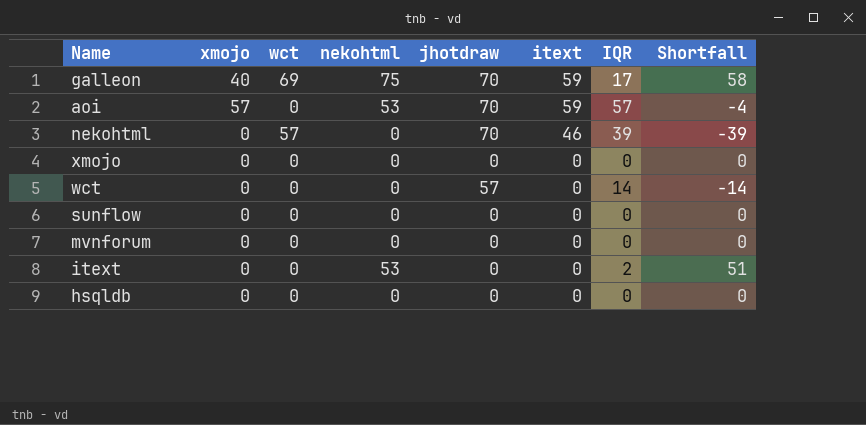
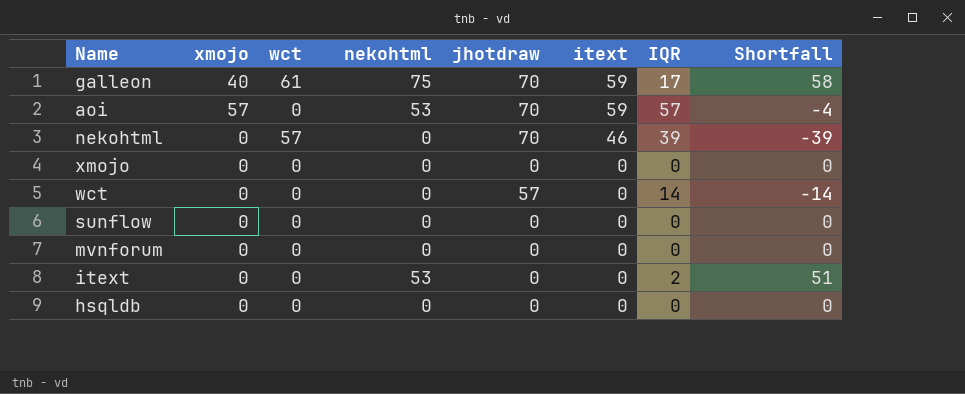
galleon | wct: 69 -> 61

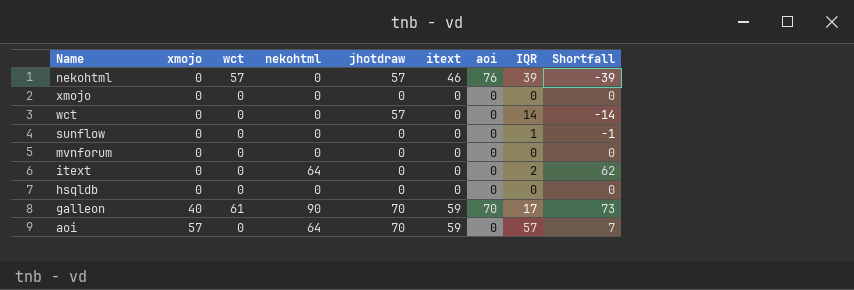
row order: itext descending -> xmojo ascending
column aoi | position: none -> 7
nekohtml | jhotdraw: 70 -> 57
sunflow | IQR: 0 -> 1
sunflow | Shortfall: 0 -> -1
itext | nekohtml: 53 -> 64
itext | Shortfall: 51 -> 62
galleon | nekohtml: 75 -> 90
galleon | Shortfall: 58 -> 73
aoi | nekohtml: 53 -> 64
aoi | Shortfall: -4 -> 7

